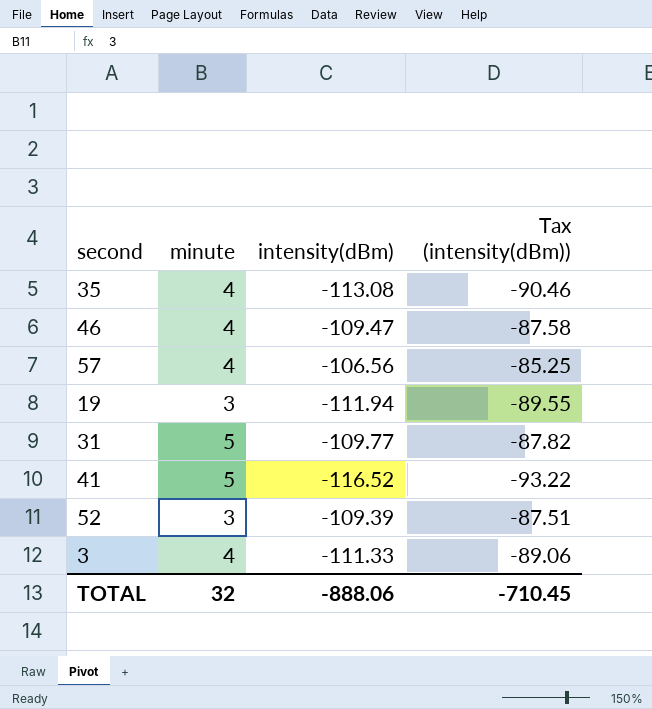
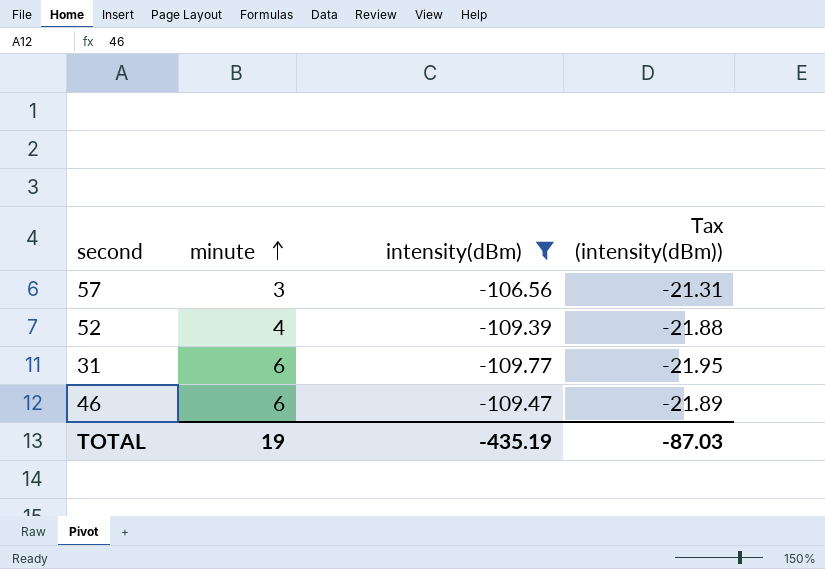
filter: none -> intensity(dBm) >= -109.77
row order: none -> minute ascending
column Tax (intensity(dBm)) | formula: [intensity(dBm)] * 0.8 -> [intensity(dBm)] * 0.2
57 | minute: 4 -> 3
52 | minute: 3 -> 4
31 | minute: 5 -> 6
46 | minute: 4 -> 6
TOTAL | minute: 32 -> 19
TOTAL | intensity(dBm): -888.06 -> -435.19
TOTAL | Tax (intensity(dBm)): -710.45 -> -87.03

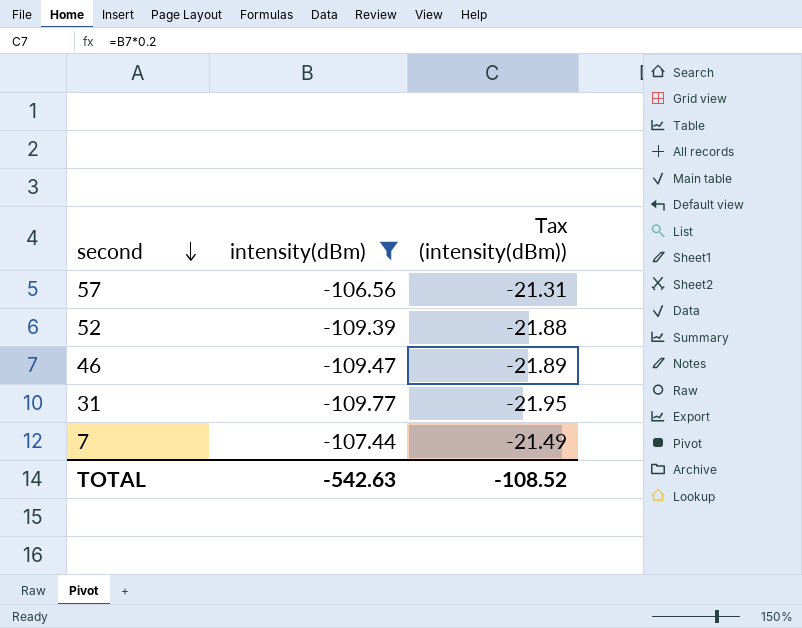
row order: minute ascending -> second descending
column minute | position: 2 -> none
row 7: none -> -107.44 | -21.49
TOTAL | intensity(dBm): -435.19 -> -542.63
TOTAL | Tax (intensity(dBm)): -87.03 -> -108.52

